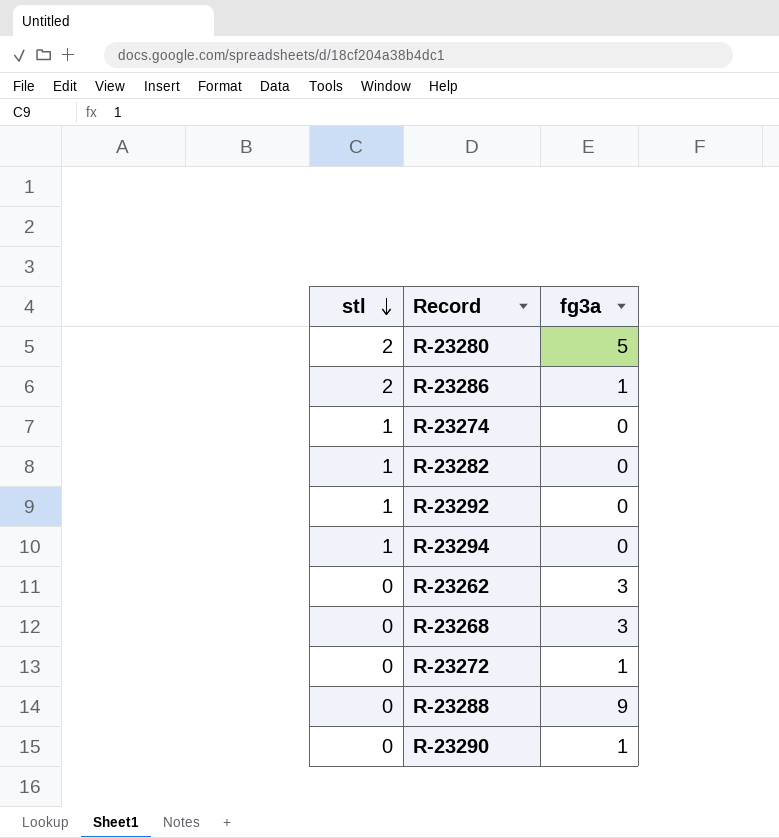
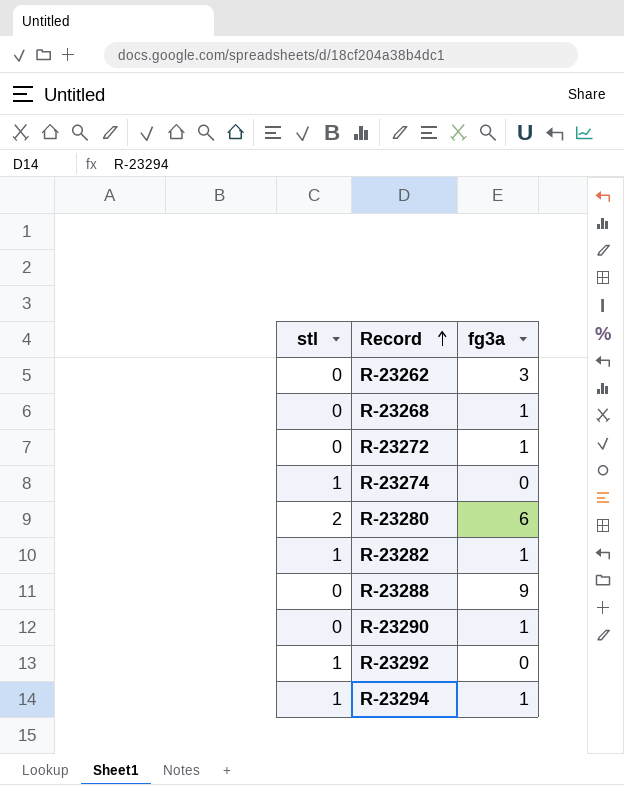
row order: stl descending -> Record ascending
row R-23286: 2 | 1 -> none
R-23268 | fg3a: 3 -> 1
R-23280 | fg3a: 5 -> 6
R-23282 | fg3a: 0 -> 1
R-23294 | fg3a: 0 -> 1

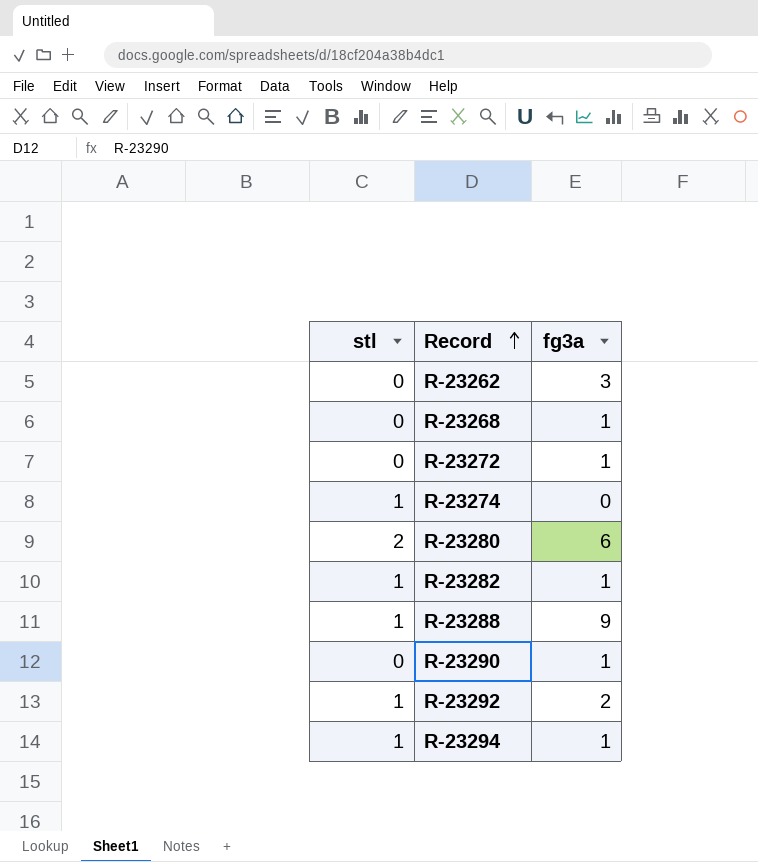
R-23288 | stl: 0 -> 1
R-23292 | fg3a: 0 -> 2

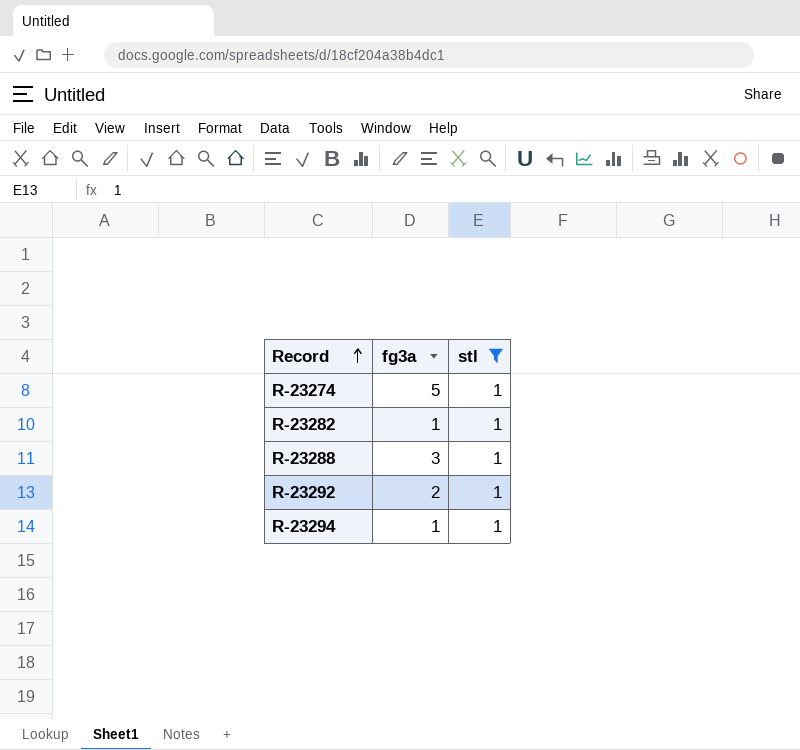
filter: none -> stl = 1
column stl | position: 1 -> 3
R-23274 | fg3a: 0 -> 5
R-23288 | fg3a: 9 -> 3

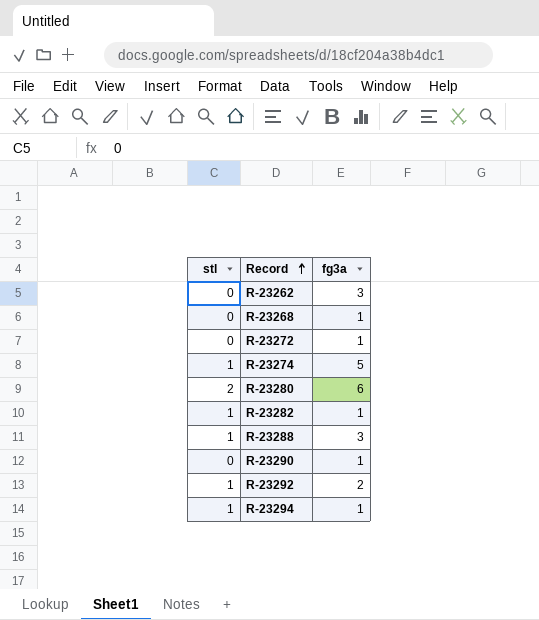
filter: stl = 1 -> none
column stl | position: 3 -> 1

